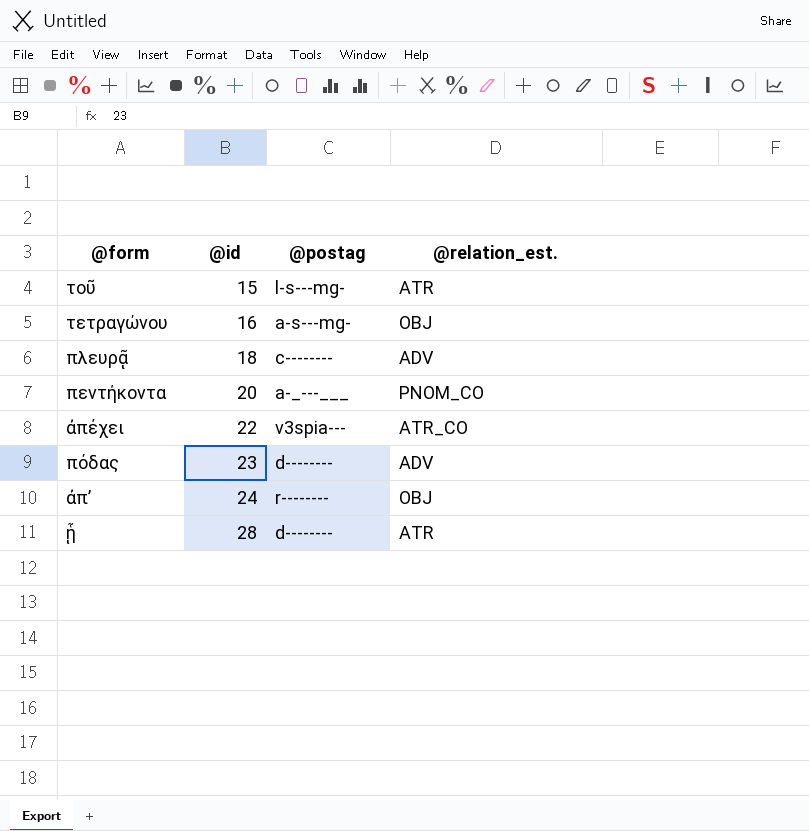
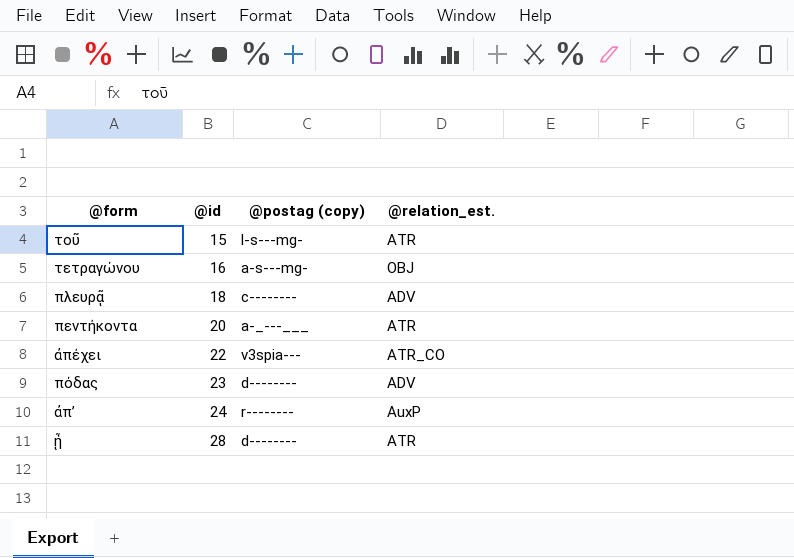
column name: @postag -> @postag (copy)
πεντήκοντα | @relation_est.: PNOM_CO -> ATR
ἀπʼ | @relation_est.: OBJ -> AuxP

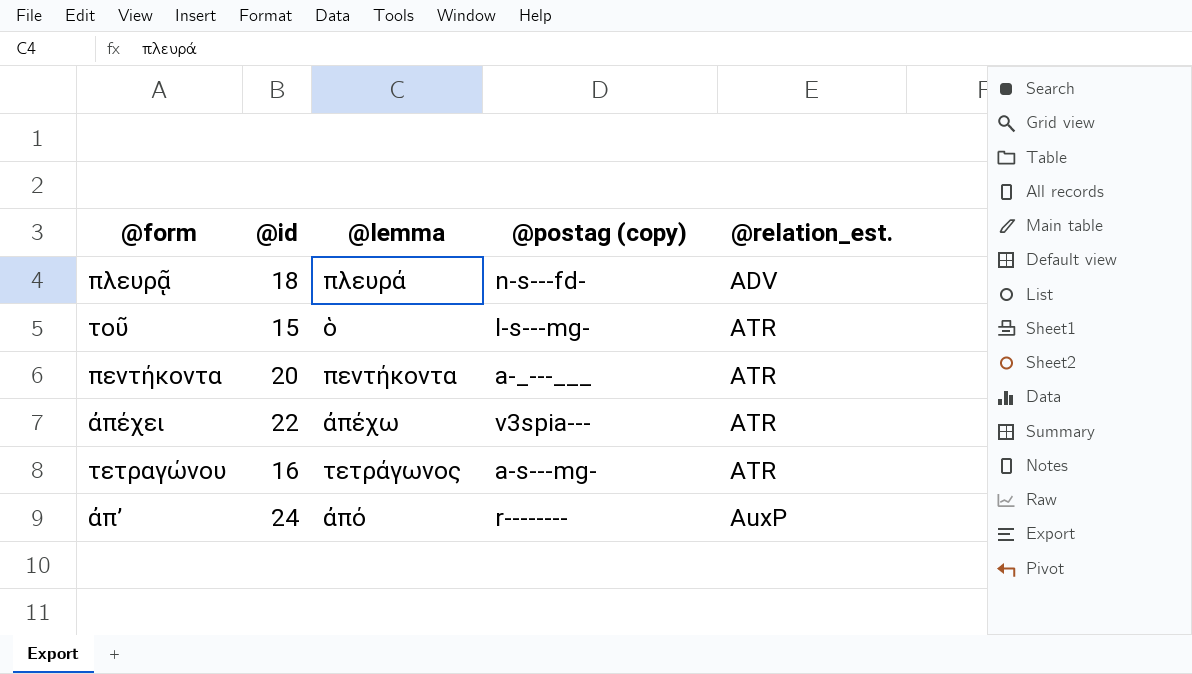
row order: @id ascending -> @relation_est. ascending
column @lemma | position: none -> 3
row πόδας: 23 | d-------- | ADV -> none
row ᾗ: 28 | d-------- | ATR -> none
πλευρᾷ | @postag (copy): c-------- -> n-s---fd-
ἀπέχει | @relation_est.: ATR_CO -> ATR
τετραγώνου | @relation_est.: OBJ -> ATR

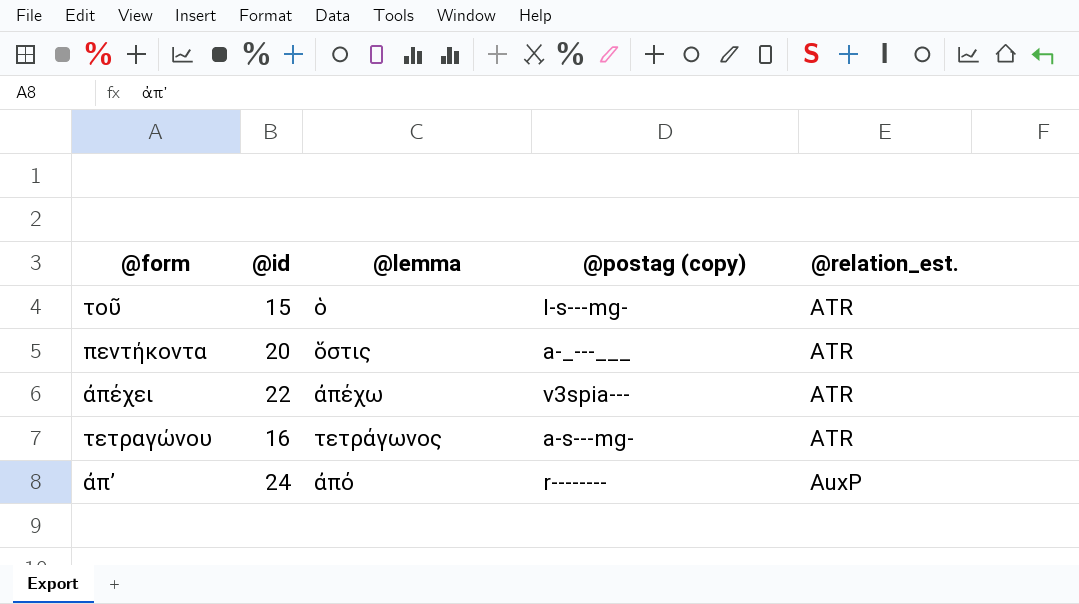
row πλευρᾷ: 18 | πλευρά | n-s---fd- | ADV -> none
πεντήκοντα | @lemma: πεντήκοντα -> ὅστις

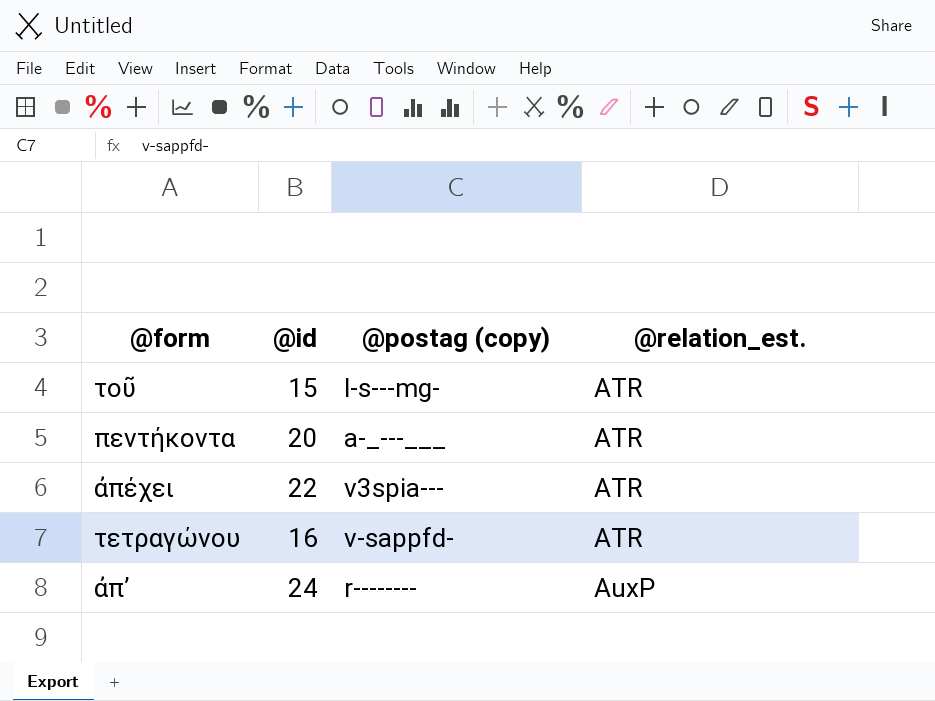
column @lemma | position: 3 -> none
τετραγώνου | @postag (copy): a-s---mg- -> v-sappfd-

